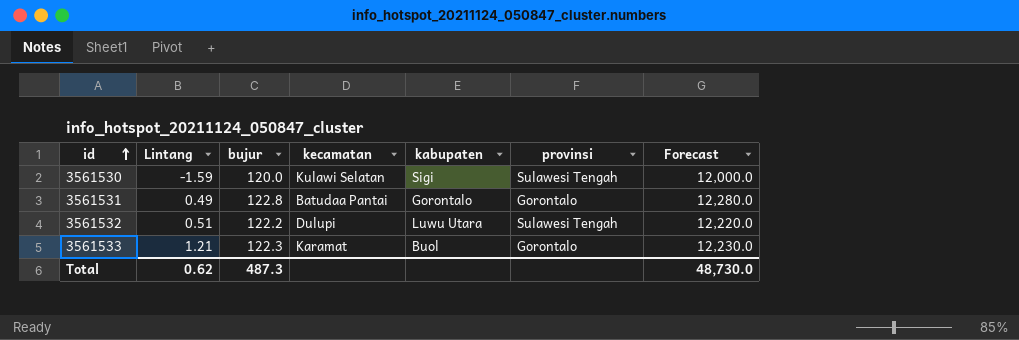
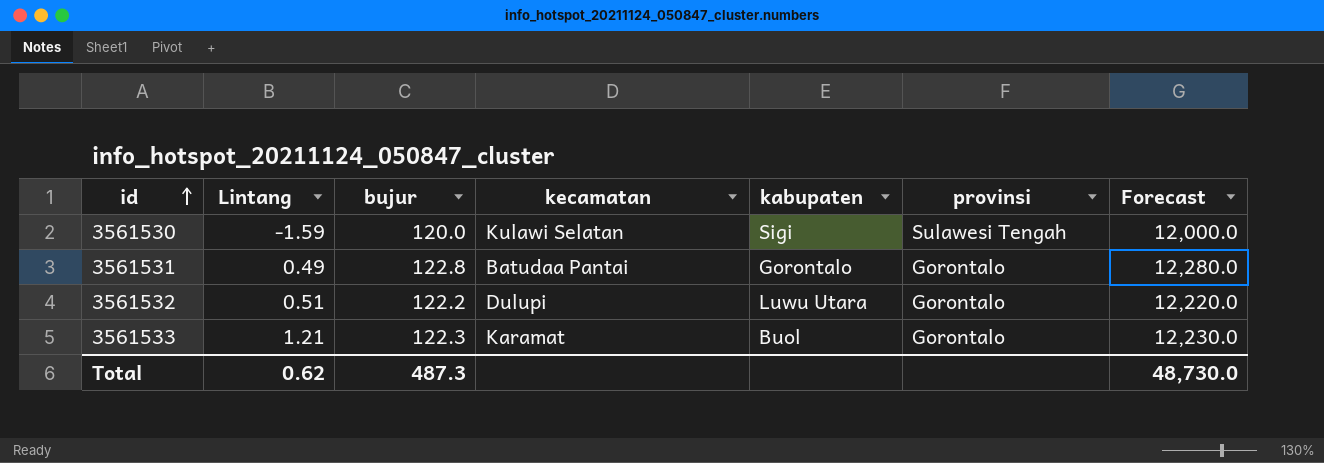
3561532 | provinsi: Sulawesi Tengah -> Gorontalo

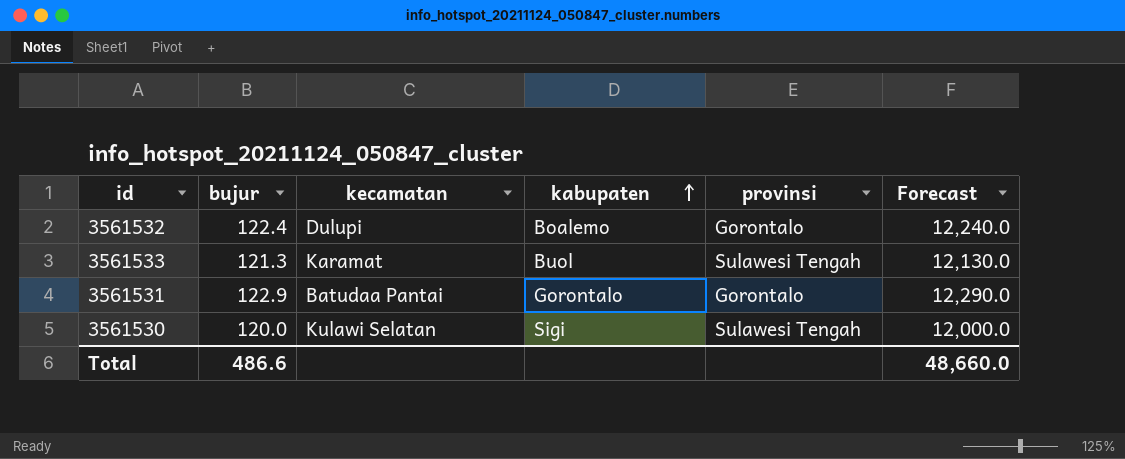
row order: id ascending -> kabupaten ascending
column Lintang | position: 2 -> none
3561532 | bujur: 122.2 -> 122.4
3561532 | kabupaten: Luwu Utara -> Boalemo
3561532 | Forecast: 12,220.0 -> 12,240.0
3561533 | bujur: 122.3 -> 121.3
3561533 | provinsi: Gorontalo -> Sulawesi Tengah
3561533 | Forecast: 12,230.0 -> 12,130.0
3561531 | bujur: 122.8 -> 122.9
3561531 | Forecast: 12,280.0 -> 12,290.0
Total | bujur: 487.3 -> 486.6
Total | Forecast: 48,730.0 -> 48,660.0

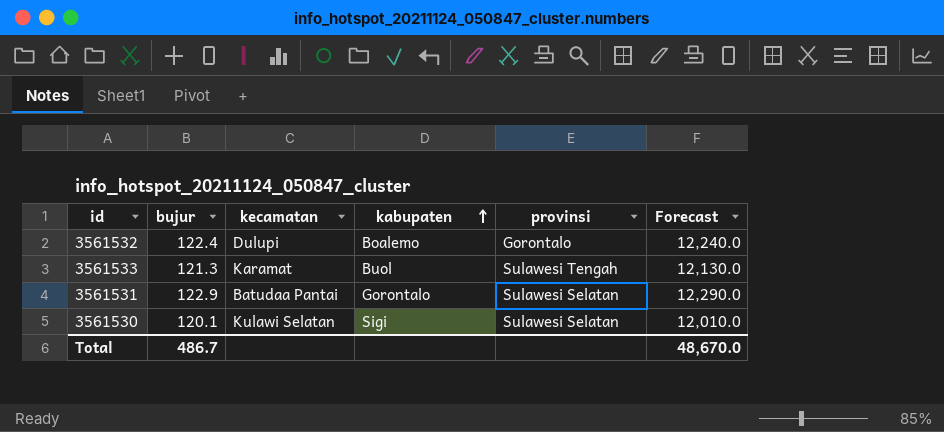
3561531 | provinsi: Gorontalo -> Sulawesi Selatan
3561530 | bujur: 120.0 -> 120.1
3561530 | provinsi: Sulawesi Tengah -> Sulawesi Selatan
3561530 | Forecast: 12,000.0 -> 12,010.0
Total | bujur: 486.6 -> 486.7
Total | Forecast: 48,660.0 -> 48,670.0

